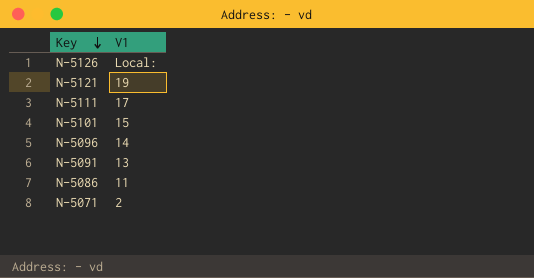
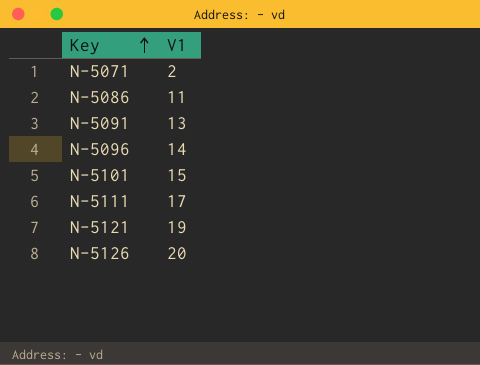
row order: Key descending -> Key ascending
N-5126 | V1: Local: -> 20

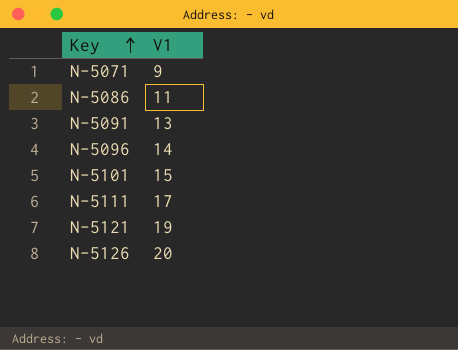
N-5071 | V1: 2 -> 9

